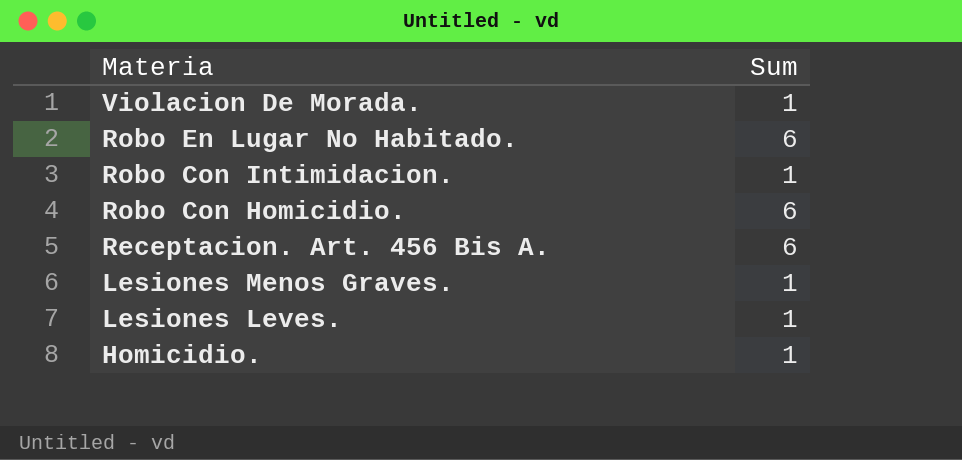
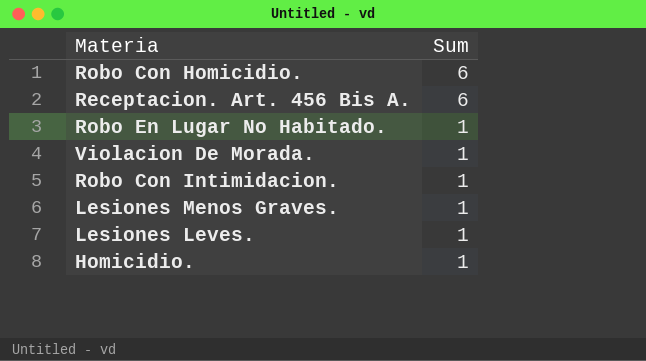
row order: Materia descending -> Sum descending
Robo En Lugar No Habitado. | Sum: 6 -> 1

